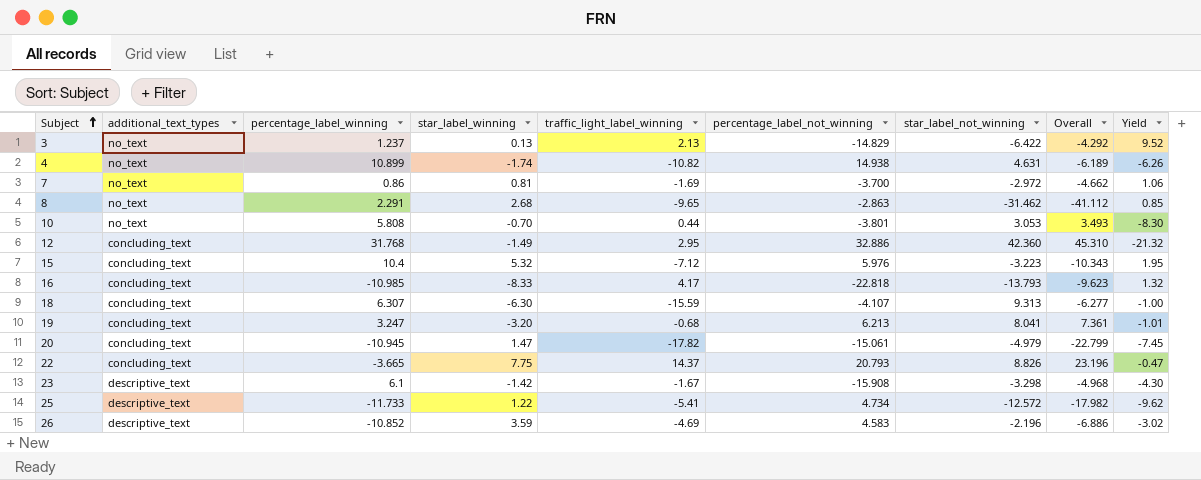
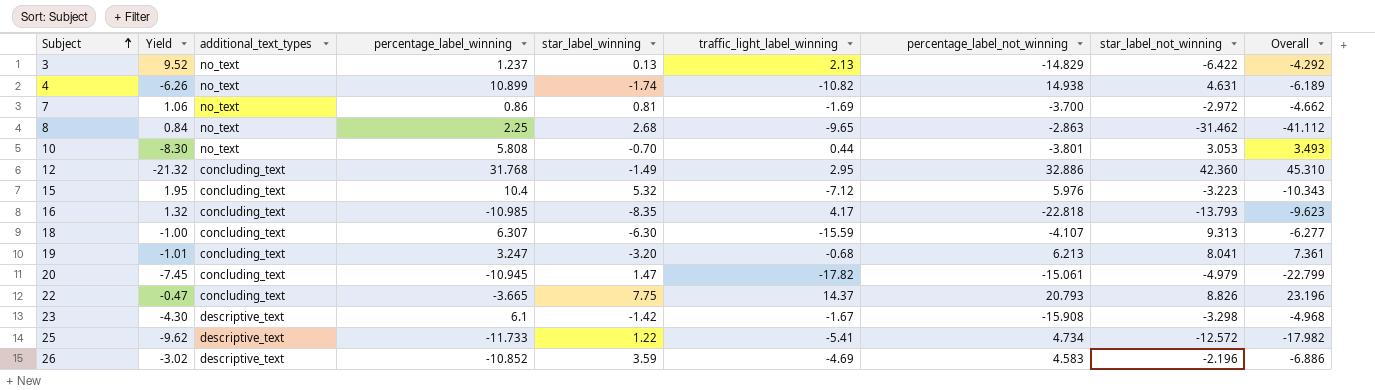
column Yield | position: 9 -> 2
8 | Yield: 0.85 -> 0.84
8 | percentage_label_winning: 2.291 -> 2.25
16 | star_label_winning: -8.33 -> -8.35

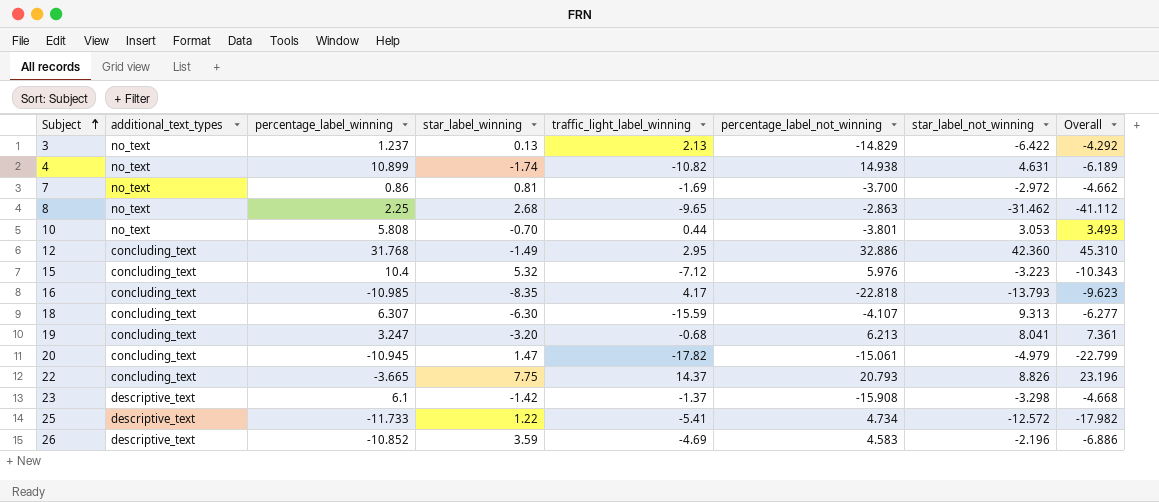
column Yield | formula: [percentage_label_winning] / [star_label_winning] -> none
23 | traffic_light_label_winning: -1.67 -> -1.37
23 | Overall: -4.968 -> -4.668

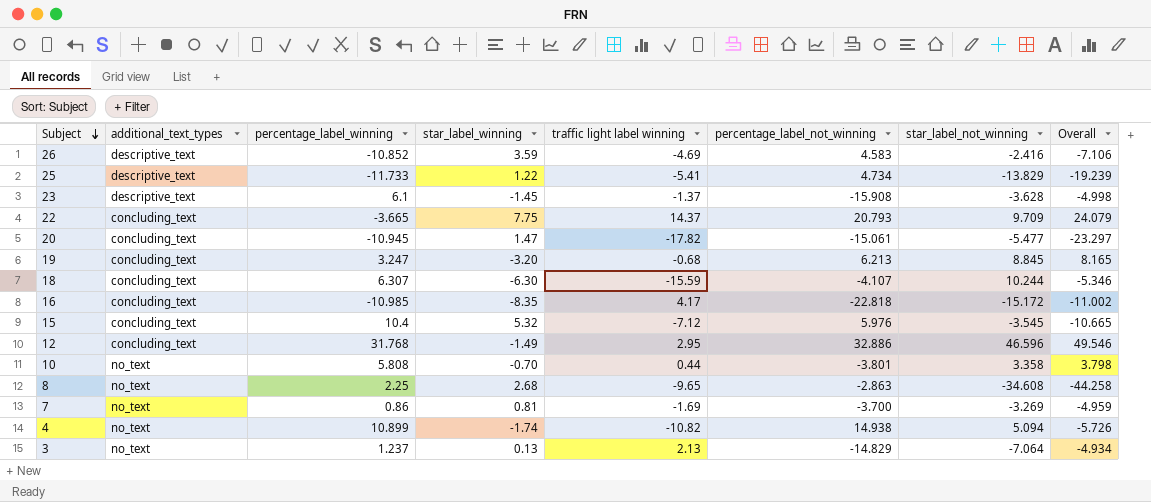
row order: Subject ascending -> Subject descending
column name: traffic_light_label_winning -> traffic light label winning
26 | star_label_not_winning: -2.196 -> -2.416
26 | Overall: -6.886 -> -7.106
25 | star_label_not_winning: -12.572 -> -13.829
25 | Overall: -17.982 -> -19.239
23 | star_label_winning: -1.42 -> -1.45
23 | star_label_not_winning: -3.298 -> -3.628
23 | Overall: -4.668 -> -4.998
22 | star_label_not_winning: 8.826 -> 9.709
22 | Overall: 23.196 -> 24.079
20 | star_label_not_winning: -4.979 -> -5.477
20 | Overall: -22.799 -> -23.297
19 | star_label_not_winning: 8.041 -> 8.845
19 | Overall: 7.361 -> 8.165
18 | star_label_not_winning: 9.313 -> 10.244
18 | Overall: -6.277 -> -5.346
16 | star_label_not_winning: -13.793 -> -15.172
16 | Overall: -9.623 -> -11.002
15 | star_label_not_winning: -3.223 -> -3.545
15 | Overall: -10.343 -> -10.665
12 | star_label_not_winning: 42.360 -> 46.596
12 | Overall: 45.310 -> 49.546
10 | star_label_not_winning: 3.053 -> 3.358
10 | Overall: 3.493 -> 3.798
8 | star_label_not_winning: -31.462 -> -34.608
8 | Overall: -41.112 -> -44.258
7 | star_label_not_winning: -2.972 -> -3.269
7 | Overall: -4.662 -> -4.959
4 | star_label_not_winning: 4.631 -> 5.094
4 | Overall: -6.189 -> -5.726
3 | star_label_not_winning: -6.422 -> -7.064
3 | Overall: -4.292 -> -4.934

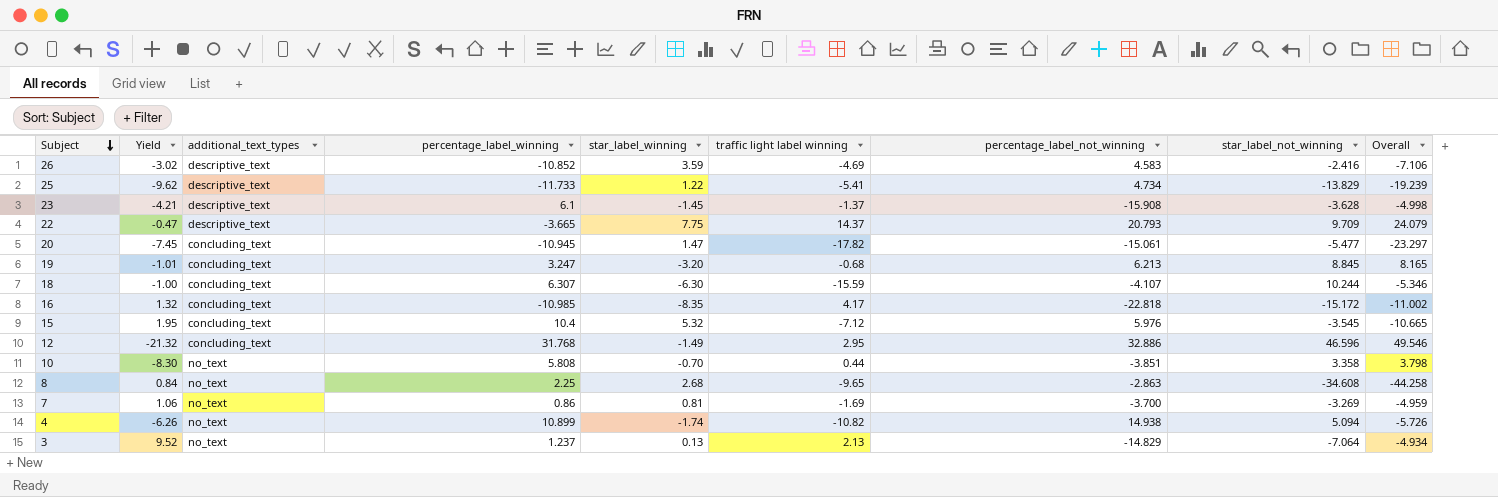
column Yield | formula: none -> [percentage_label_winning] / [star_label_winning]
22 | additional_text_types: concluding_text -> descriptive_text
10 | percentage_label_not_winning: -3.801 -> -3.851

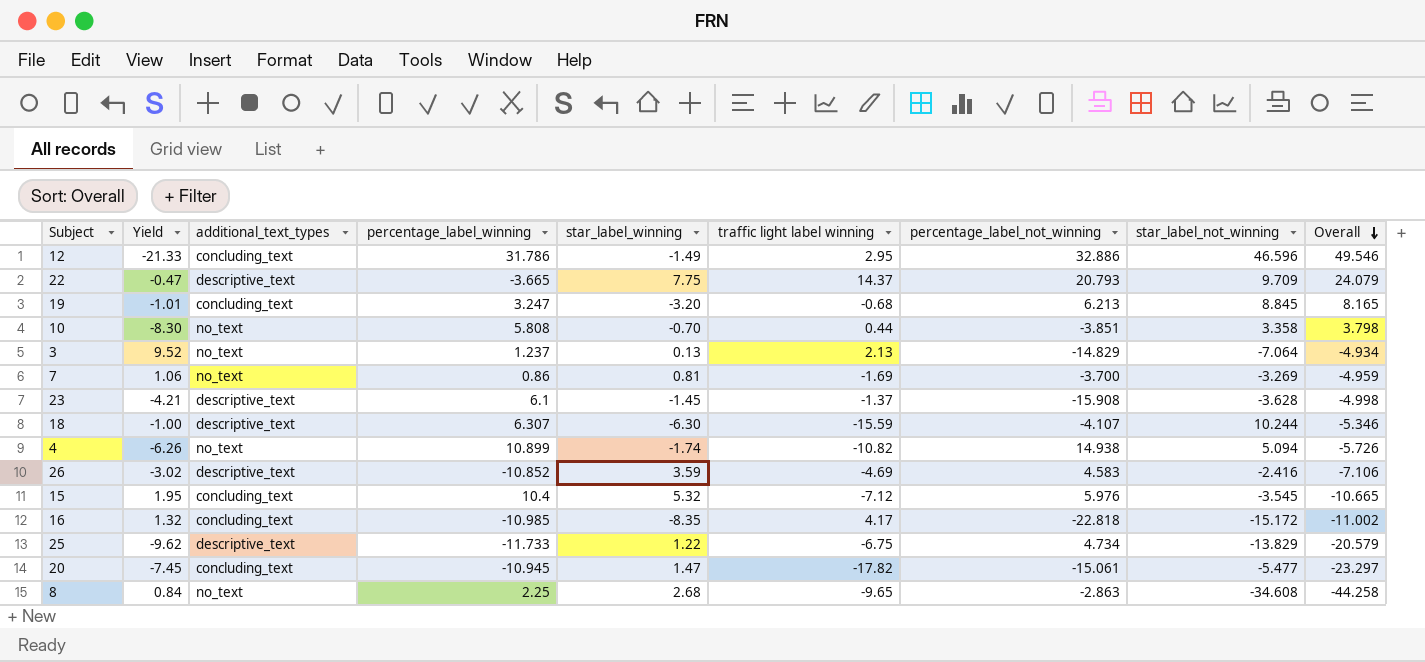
row order: Subject descending -> Overall descending
12 | Yield: -21.32 -> -21.33
12 | percentage_label_winning: 31.768 -> 31.786
18 | additional_text_types: concluding_text -> descriptive_text
25 | traffic light label winning: -5.41 -> -6.75
25 | Overall: -19.239 -> -20.579

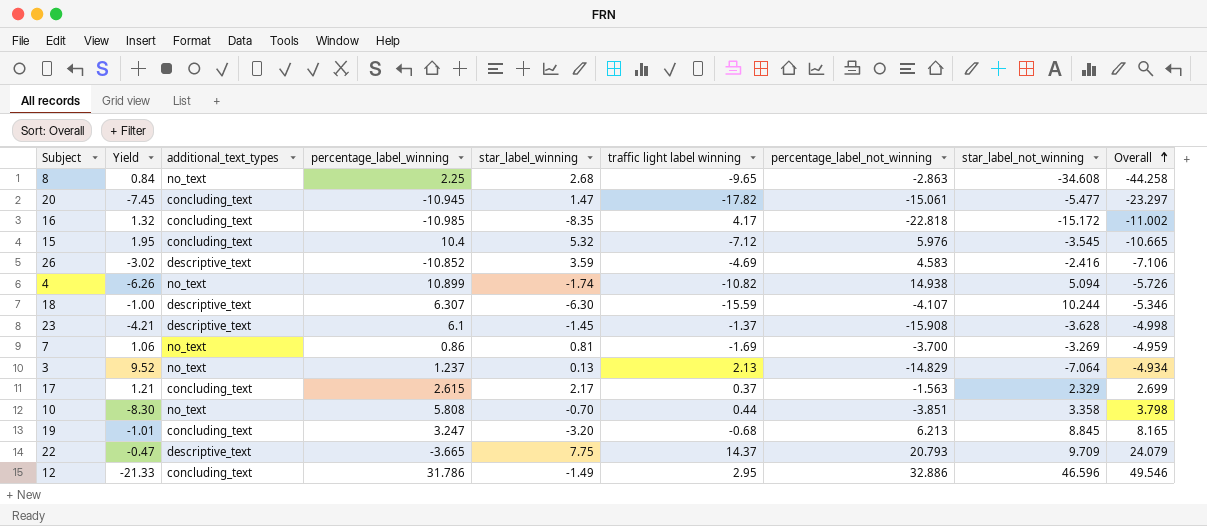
row order: Overall descending -> Overall ascending
row 25: -9.62 | descriptive_text | -11.733 | 1.22 | -6.75 | 4.734 | -13.829 | -20.579 -> none
row 17: none -> 1.21 | concluding_text | 2.615 | 2.17 | 0.37 | -1.563 | 2.329 | 2.699

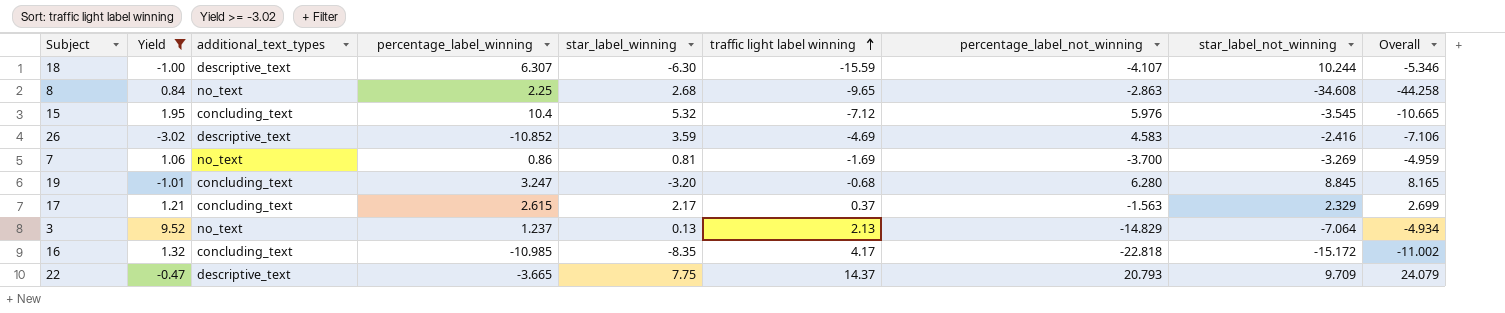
filter: none -> Yield >= -3.02
row order: Overall ascending -> traffic light label winning ascending
19 | percentage_label_not_winning: 6.213 -> 6.280

